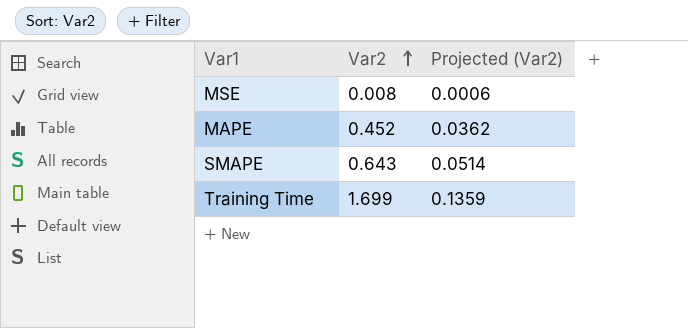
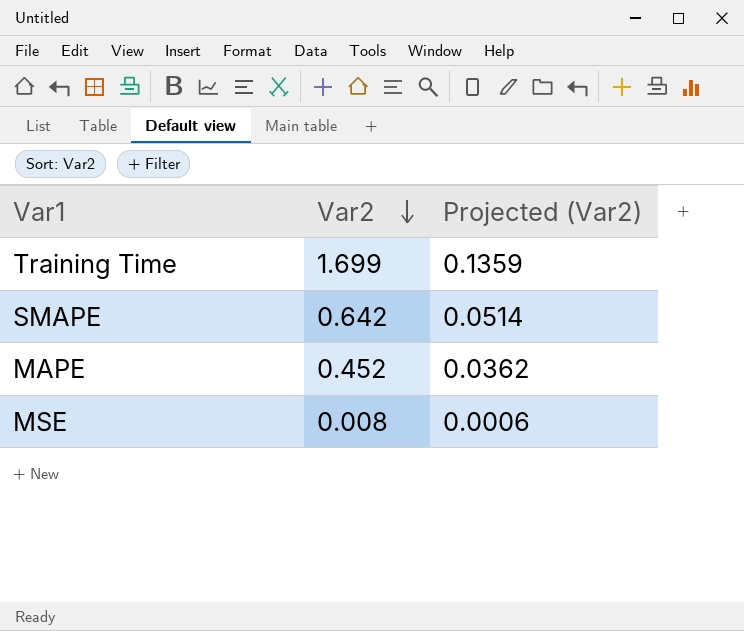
row order: Var2 ascending -> Var2 descending
SMAPE | Var2: 0.643 -> 0.642

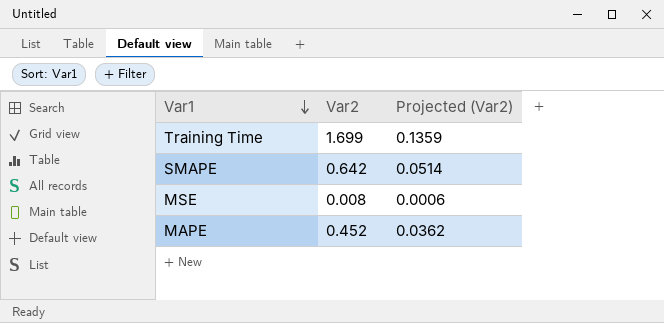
row order: Var2 descending -> Var1 descending

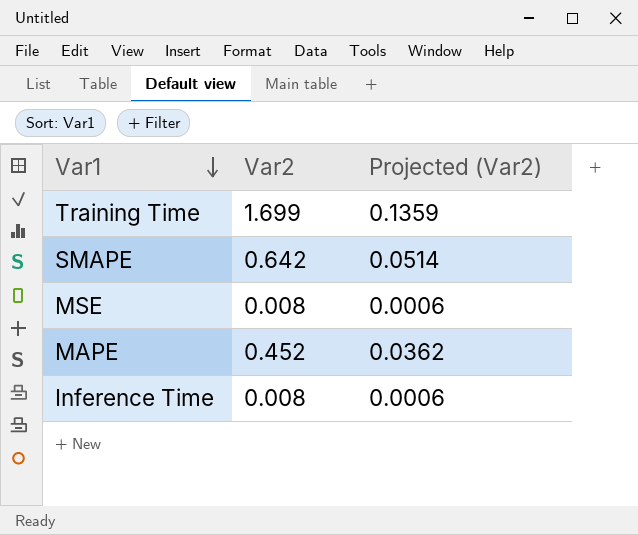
row Inference Time: none -> 0.008 | 0.0006

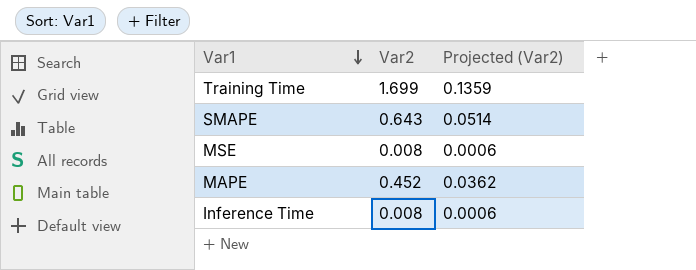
SMAPE | Var2: 0.642 -> 0.643

